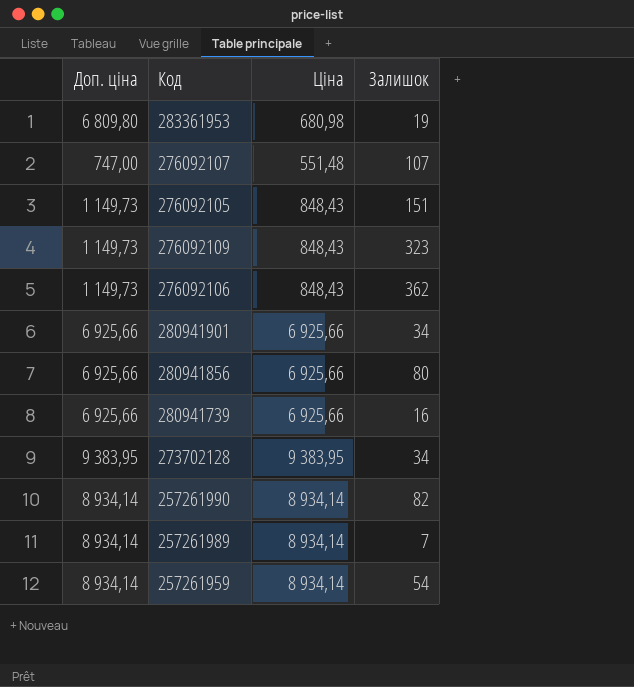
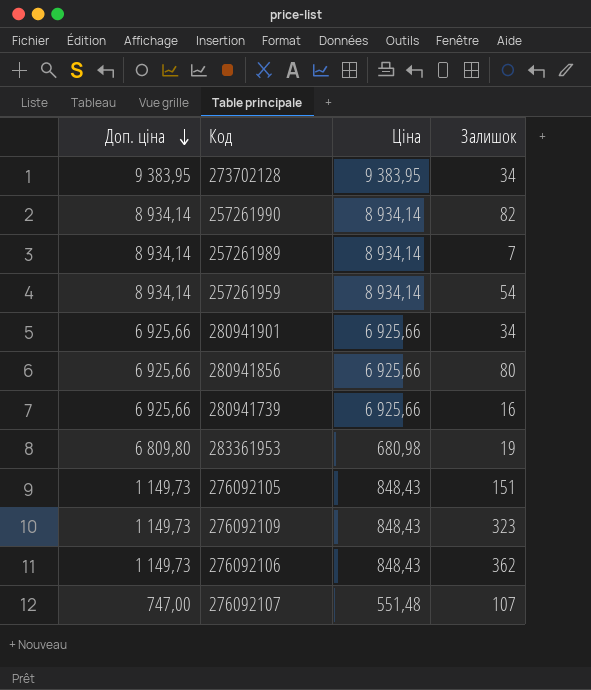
row order: none -> Доп. ціна descending

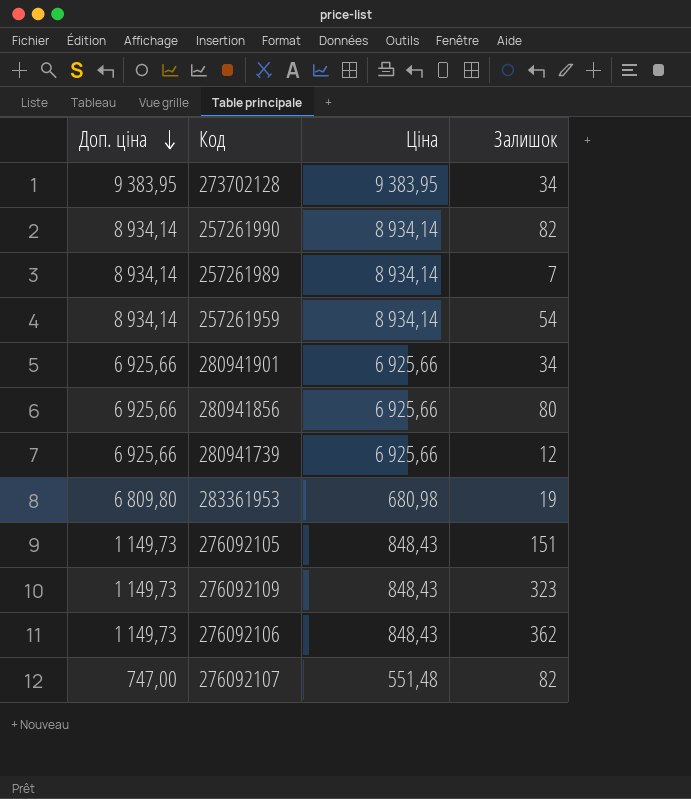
280941739 | Залишок: 16 -> 12
276092107 | Залишок: 107 -> 82

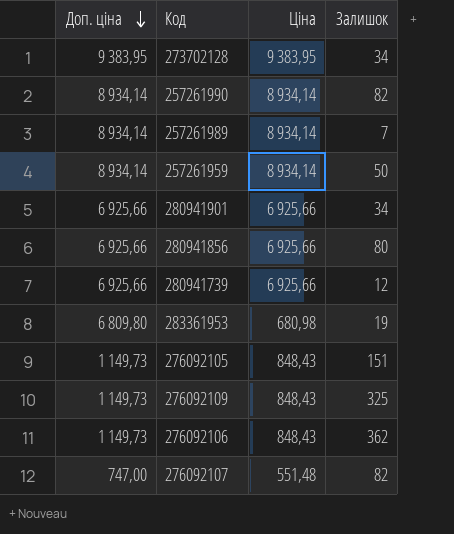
257261959 | Залишок: 54 -> 50
276092109 | Залишок: 323 -> 325

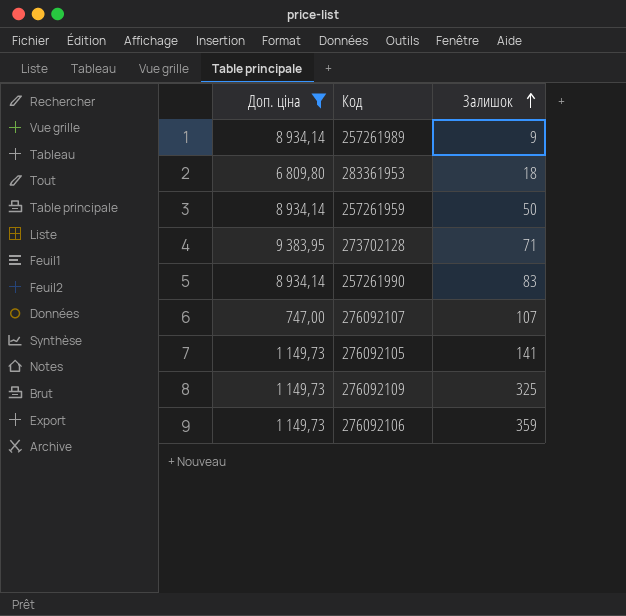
filter: none -> Доп. ціна != 6 925,66
row order: Доп. ціна descending -> Залишок ascending
column Ціна | position: 3 -> none
257261989 | Залишок: 7 -> 9
283361953 | Залишок: 19 -> 18
273702128 | Залишок: 34 -> 71
257261990 | Залишок: 82 -> 83
276092107 | Залишок: 82 -> 107
276092105 | Залишок: 151 -> 141
276092106 | Залишок: 362 -> 359

